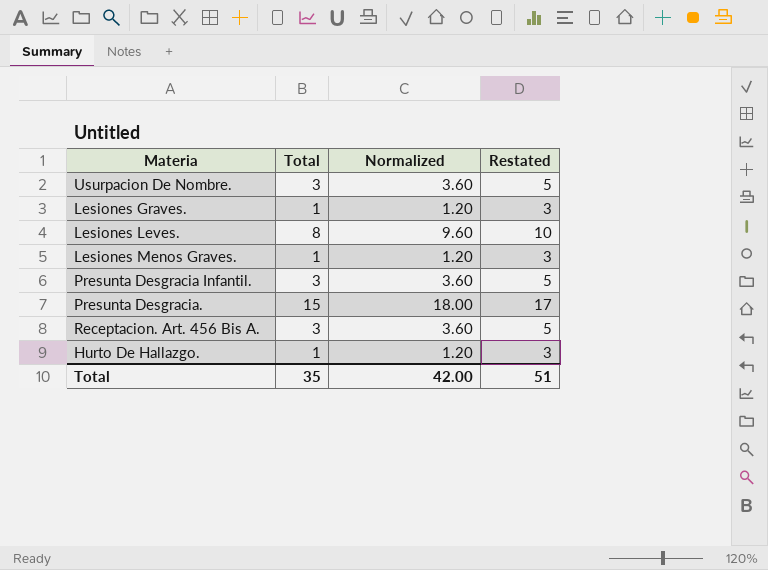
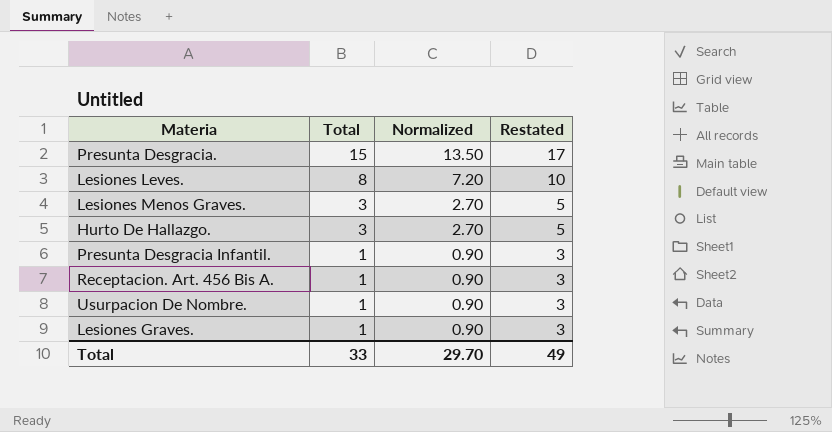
row order: none -> Total descending
column Normalized | formula: [Total] * 1.2 -> [Total] * 0.9
Lesiones Menos Graves. | Total: 1 -> 3
Lesiones Menos Graves. | Restated: 3 -> 5
Hurto De Hallazgo. | Total: 1 -> 3
Hurto De Hallazgo. | Restated: 3 -> 5
Presunta Desgracia Infantil. | Total: 3 -> 1
Presunta Desgracia Infantil. | Restated: 5 -> 3
Receptacion. Art. 456 Bis A. | Total: 3 -> 1
Receptacion. Art. 456 Bis A. | Restated: 5 -> 3
Usurpacion De Nombre. | Total: 3 -> 1
Usurpacion De Nombre. | Restated: 5 -> 3
Total | Total: 35 -> 33
Total | Normalized: 42.00 -> 29.70
Total | Restated: 51 -> 49

